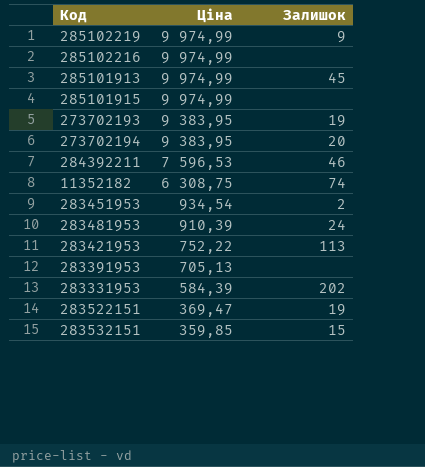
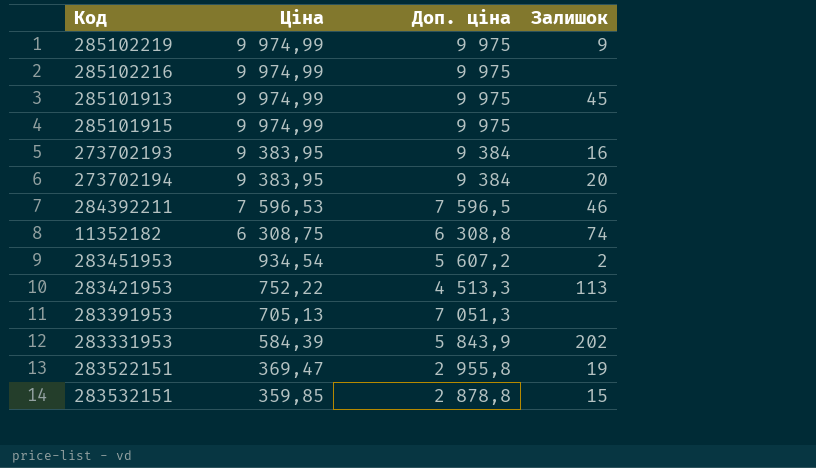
column Доп. ціна | position: none -> 3
row 283481953: 910,39 | 24 -> none
273702193 | Залишок: 19 -> 16

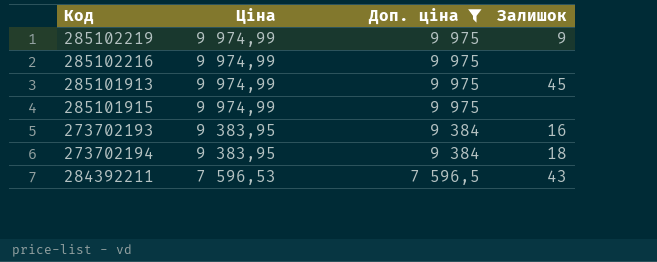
filter: none -> Доп. ціна >= 7 596,5
273702194 | Залишок: 20 -> 18
284392211 | Залишок: 46 -> 43

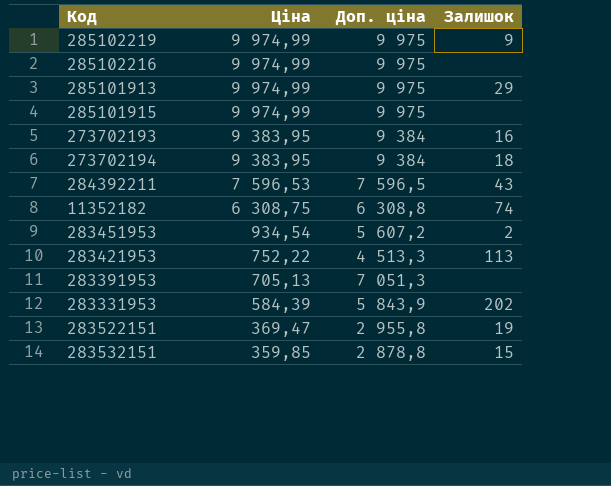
filter: Доп. ціна >= 7 596,5 -> none
285101913 | Залишок: 45 -> 29

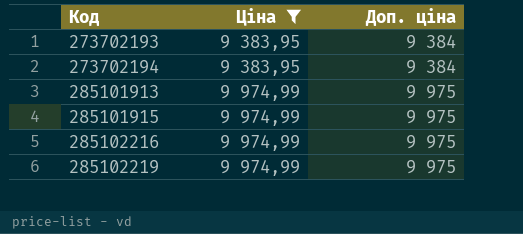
filter: none -> Ціна >= 9 383,95
row order: Ціна descending -> Код ascending
column Залишок | position: 4 -> none

